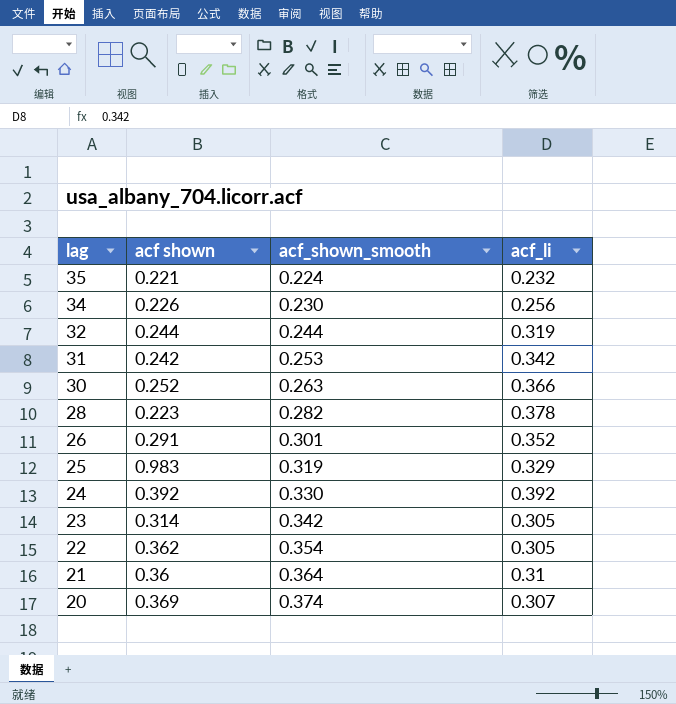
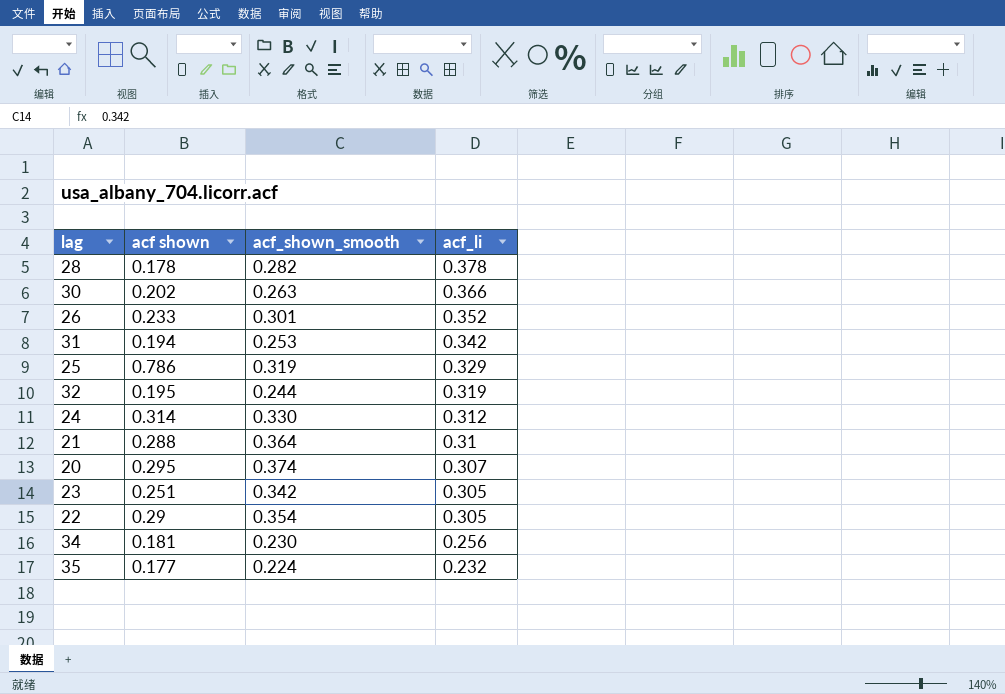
row order: lag descending -> acf_li descending
28 | acf shown: 0.223 -> 0.178
30 | acf shown: 0.252 -> 0.202
26 | acf shown: 0.291 -> 0.233
31 | acf shown: 0.242 -> 0.194
25 | acf shown: 0.983 -> 0.786
32 | acf shown: 0.244 -> 0.195
24 | acf shown: 0.392 -> 0.314
24 | acf_li: 0.392 -> 0.312
21 | acf shown: 0.36 -> 0.288
20 | acf shown: 0.369 -> 0.295
23 | acf shown: 0.314 -> 0.251
22 | acf shown: 0.362 -> 0.29
34 | acf shown: 0.226 -> 0.181
35 | acf shown: 0.221 -> 0.177

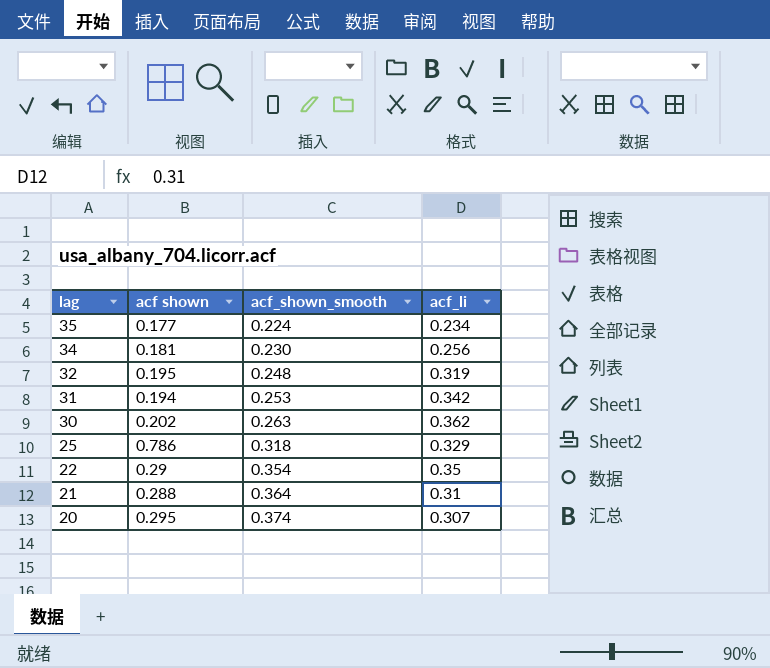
row order: acf_li descending -> lag descending
row 28: 0.178 | 0.282 | 0.378 -> none
row 26: 0.233 | 0.301 | 0.352 -> none
row 24: 0.314 | 0.330 | 0.312 -> none
row 23: 0.251 | 0.342 | 0.305 -> none
35 | acf_li: 0.232 -> 0.234
32 | acf_shown_smooth: 0.244 -> 0.248
30 | acf_li: 0.366 -> 0.362
25 | acf_shown_smooth: 0.319 -> 0.318
22 | acf_li: 0.305 -> 0.35

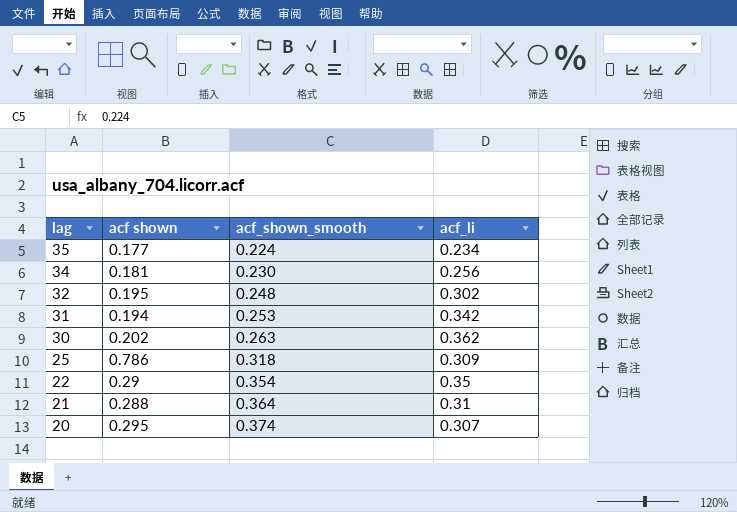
32 | acf_li: 0.319 -> 0.302
25 | acf_li: 0.329 -> 0.309

